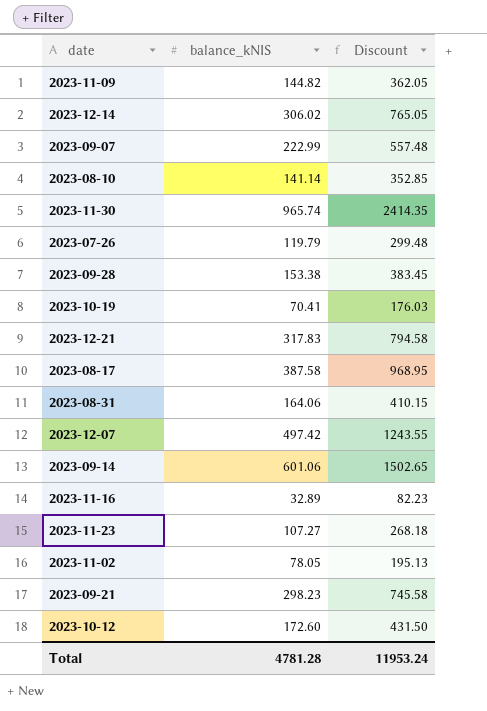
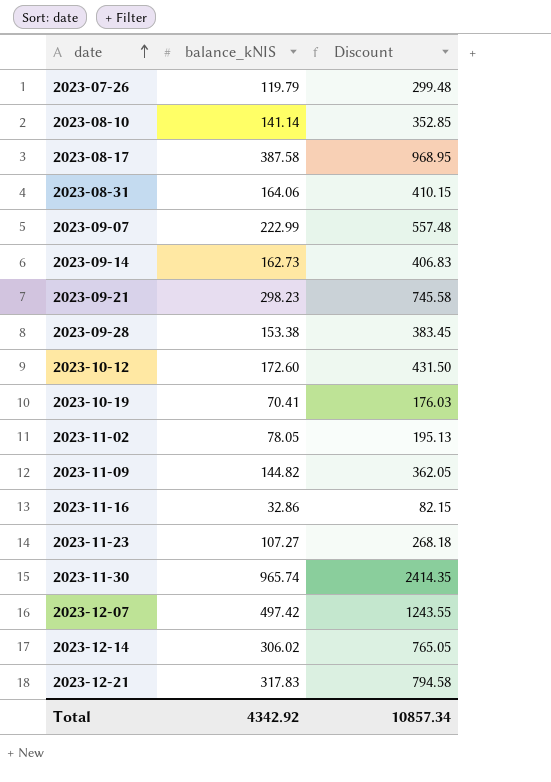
row order: none -> date ascending
2023-09-14 | balance_kNIS: 601.06 -> 162.73
2023-09-14 | Discount: 1502.65 -> 406.83
2023-11-16 | balance_kNIS: 32.89 -> 32.86
2023-11-16 | Discount: 82.23 -> 82.15
Total | balance_kNIS: 4781.28 -> 4342.92
Total | Discount: 11953.24 -> 10857.34

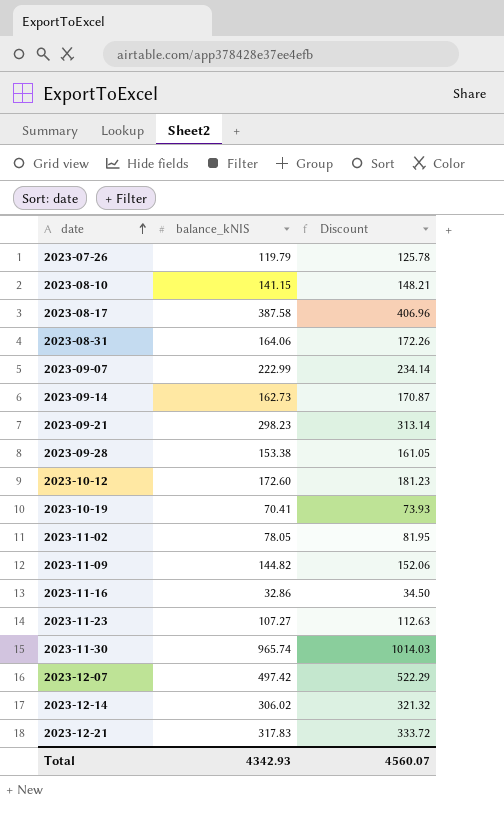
column Discount | formula: [balance_kNIS] * 2.5 -> [balance_kNIS] * 1.05
2023-08-10 | balance_kNIS: 141.14 -> 141.15
Total | balance_kNIS: 4342.92 -> 4342.93
Total | Discount: 10857.34 -> 4560.07

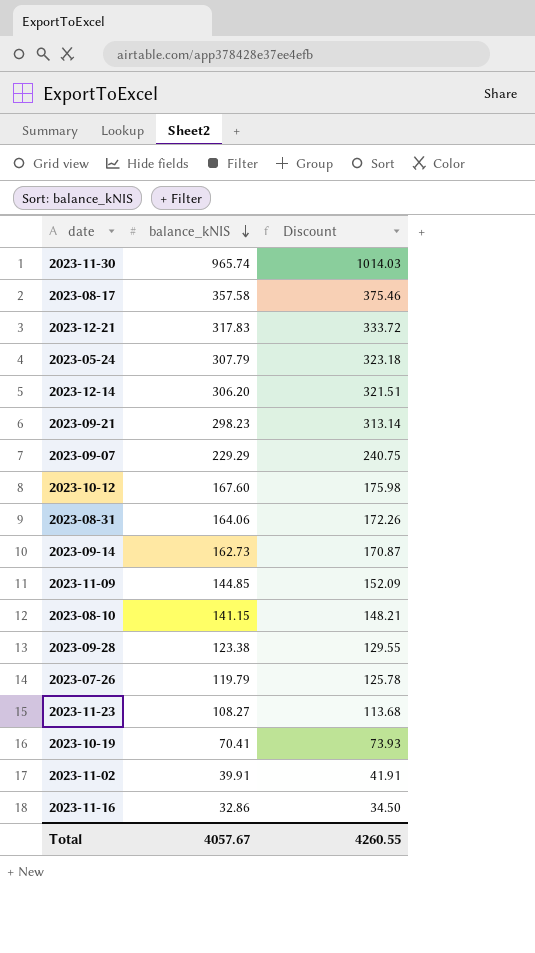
row order: date ascending -> balance_kNIS descending
row 2023-12-07: 497.42 | 522.29 -> none
2023-08-17 | balance_kNIS: 387.58 -> 357.58
2023-08-17 | Discount: 406.96 -> 375.46
row 2023-05-24: none -> 307.79 | 323.18
2023-12-14 | balance_kNIS: 306.02 -> 306.20
2023-12-14 | Discount: 321.32 -> 321.51
2023-09-07 | balance_kNIS: 222.99 -> 229.29
2023-09-07 | Discount: 234.14 -> 240.75
2023-10-12 | balance_kNIS: 172.60 -> 167.60
2023-10-12 | Discount: 181.23 -> 175.98
2023-11-09 | balance_kNIS: 144.82 -> 144.85
2023-11-09 | Discount: 152.06 -> 152.09
2023-09-28 | balance_kNIS: 153.38 -> 123.38
2023-09-28 | Discount: 161.05 -> 129.55
2023-11-23 | balance_kNIS: 107.27 -> 108.27
2023-11-23 | Discount: 112.63 -> 113.68
2023-11-02 | balance_kNIS: 78.05 -> 39.91
2023-11-02 | Discount: 81.95 -> 41.91
Total | balance_kNIS: 4342.93 -> 4057.67
Total | Discount: 4560.07 -> 4260.55

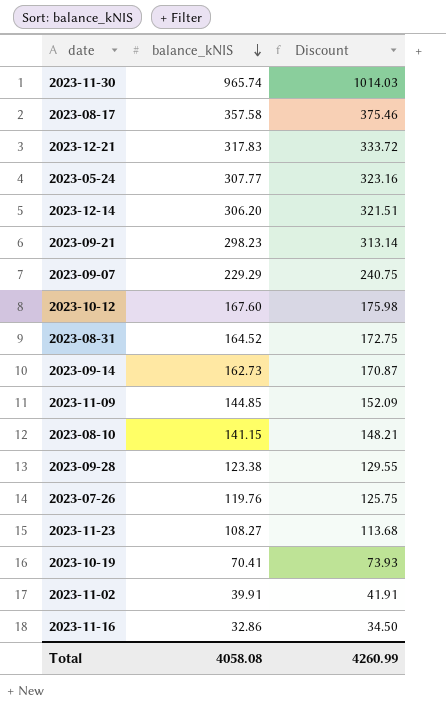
2023-05-24 | balance_kNIS: 307.79 -> 307.77
2023-05-24 | Discount: 323.18 -> 323.16
2023-08-31 | balance_kNIS: 164.06 -> 164.52
2023-08-31 | Discount: 172.26 -> 172.75
2023-07-26 | balance_kNIS: 119.79 -> 119.76
2023-07-26 | Discount: 125.78 -> 125.75
Total | balance_kNIS: 4057.67 -> 4058.08
Total | Discount: 4260.55 -> 4260.99

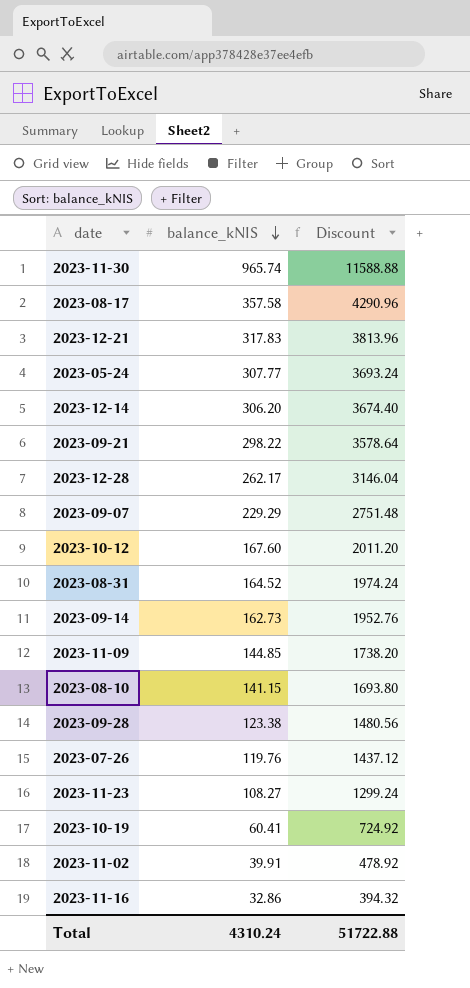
column Discount | formula: [balance_kNIS] * 1.05 -> [balance_kNIS] * 12
2023-09-21 | balance_kNIS: 298.23 -> 298.22
row 2023-12-28: none -> 262.17 | 3146.04
2023-10-19 | balance_kNIS: 70.41 -> 60.41
Total | balance_kNIS: 4058.08 -> 4310.24
Total | Discount: 4260.99 -> 51722.88

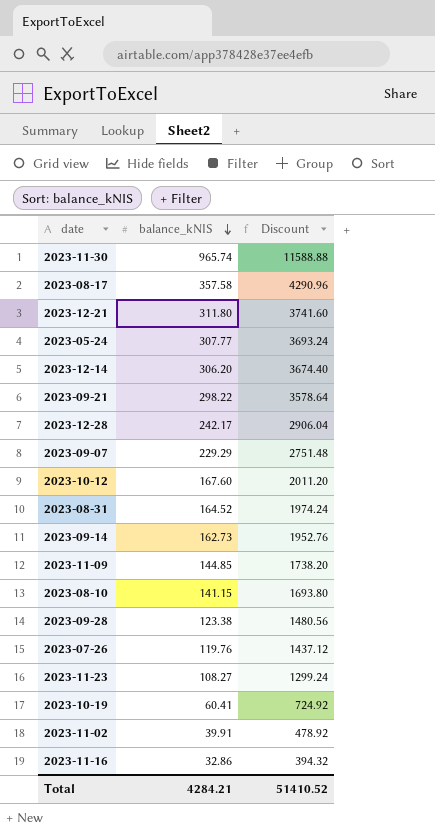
2023-12-21 | balance_kNIS: 317.83 -> 311.80
2023-12-21 | Discount: 3813.96 -> 3741.60
2023-12-28 | balance_kNIS: 262.17 -> 242.17
2023-12-28 | Discount: 3146.04 -> 2906.04
Total | balance_kNIS: 4310.24 -> 4284.21
Total | Discount: 51722.88 -> 51410.52

